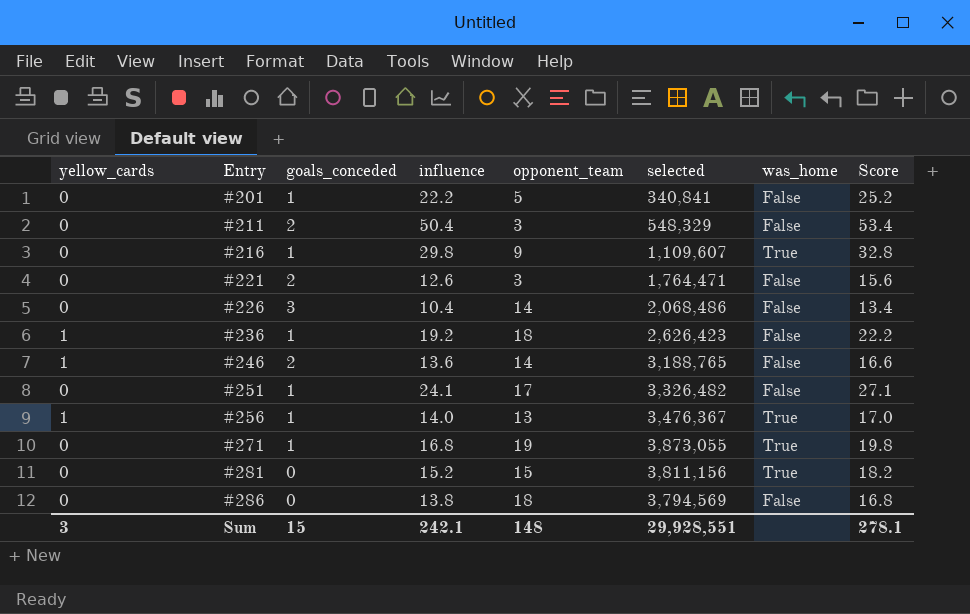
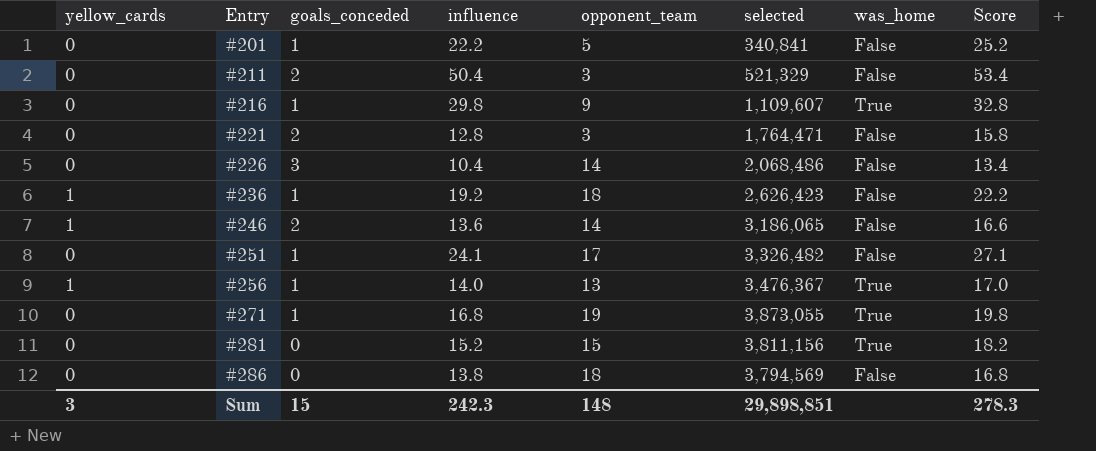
#211 | selected: 548,329 -> 521,329
#221 | influence: 12.6 -> 12.8
#221 | Score: 15.6 -> 15.8
#246 | selected: 3,188,765 -> 3,186,065
Sum | influence: 242.1 -> 242.3
Sum | selected: 29,928,551 -> 29,898,851
Sum | Score: 278.1 -> 278.3

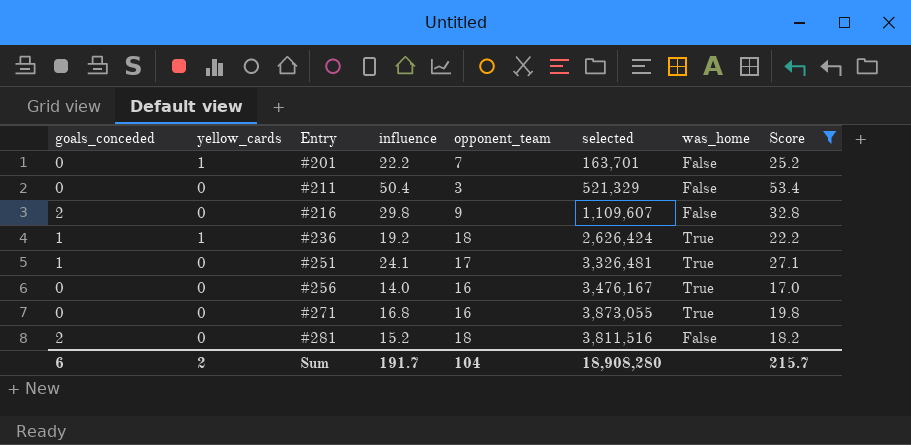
filter: none -> Score >= 17.0
column goals_conceded | position: 3 -> 1
#201 | goals_conceded: 1 -> 0
#201 | yellow_cards: 0 -> 1
#201 | opponent_team: 5 -> 7
#201 | selected: 340,841 -> 163,701
#211 | goals_conceded: 2 -> 0
#216 | goals_conceded: 1 -> 2
#216 | was_home: True -> False
#236 | selected: 2,626,423 -> 2,626,424
#236 | was_home: False -> True
#251 | selected: 3,326,482 -> 3,326,481
#251 | was_home: False -> True
#256 | goals_conceded: 1 -> 0
#256 | yellow_cards: 1 -> 0
#256 | opponent_team: 13 -> 16
#256 | selected: 3,476,367 -> 3,476,167
#271 | goals_conceded: 1 -> 0
#271 | opponent_team: 19 -> 16
#281 | goals_conceded: 0 -> 2
#281 | opponent_team: 15 -> 18
#281 | selected: 3,811,156 -> 3,811,516
#281 | was_home: True -> False
Sum | goals_conceded: 15 -> 6
Sum | yellow_cards: 3 -> 2
Sum | influence: 242.3 -> 191.7
Sum | opponent_team: 148 -> 104
Sum | selected: 29,898,851 -> 18,908,280
Sum | Score: 278.3 -> 215.7

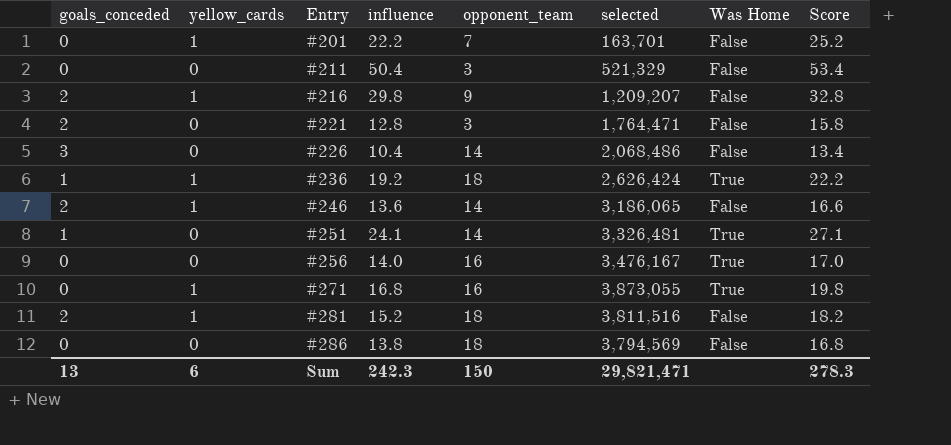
filter: Score >= 17.0 -> none
column name: was_home -> Was Home
#216 | yellow_cards: 0 -> 1
#216 | selected: 1,109,607 -> 1,209,207
#251 | opponent_team: 17 -> 14
#271 | yellow_cards: 0 -> 1
#281 | yellow_cards: 0 -> 1
Sum | goals_conceded: 6 -> 13
Sum | yellow_cards: 2 -> 6
Sum | influence: 191.7 -> 242.3
Sum | opponent_team: 104 -> 150
Sum | selected: 18,908,280 -> 29,821,471
Sum | Score: 215.7 -> 278.3

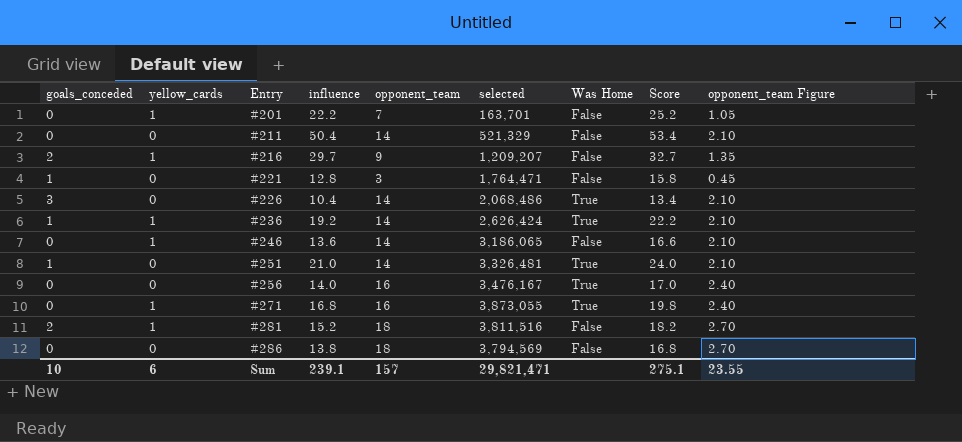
column opponent_team Figure | formula: none -> [opponent_team] * 0.15
#211 | opponent_team: 3 -> 14
#216 | influence: 29.8 -> 29.7
#216 | Score: 32.8 -> 32.7
#221 | goals_conceded: 2 -> 1
#226 | Was Home: False -> True
#236 | opponent_team: 18 -> 14
#246 | goals_conceded: 2 -> 0
#251 | influence: 24.1 -> 21.0
#251 | Score: 27.1 -> 24.0
Sum | goals_conceded: 13 -> 10
Sum | influence: 242.3 -> 239.1
Sum | opponent_team: 150 -> 157
Sum | Score: 278.3 -> 275.1

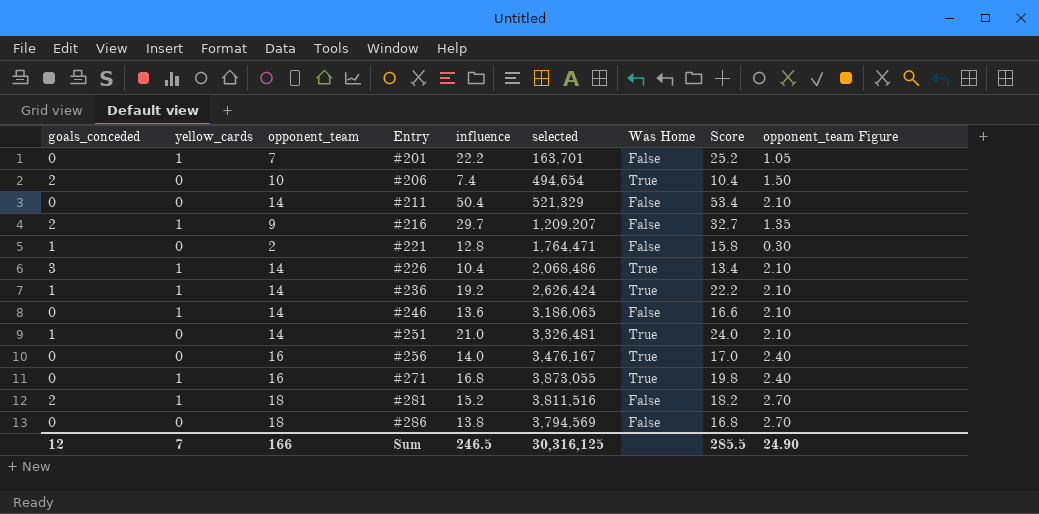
column opponent_team | position: 5 -> 3
row #206: none -> 2 | 0 | 10 | 7.4 | 494,654 | True | 10.4 | 1.50
#221 | opponent_team: 3 -> 2
#221 | opponent_team Figure: 0.45 -> 0.30
#226 | yellow_cards: 0 -> 1
Sum | goals_conceded: 10 -> 12
Sum | yellow_cards: 6 -> 7
Sum | opponent_team: 157 -> 166
Sum | influence: 239.1 -> 246.5
Sum | selected: 29,821,471 -> 30,316,125
Sum | Score: 275.1 -> 285.5
Sum | opponent_team Figure: 23.55 -> 24.90

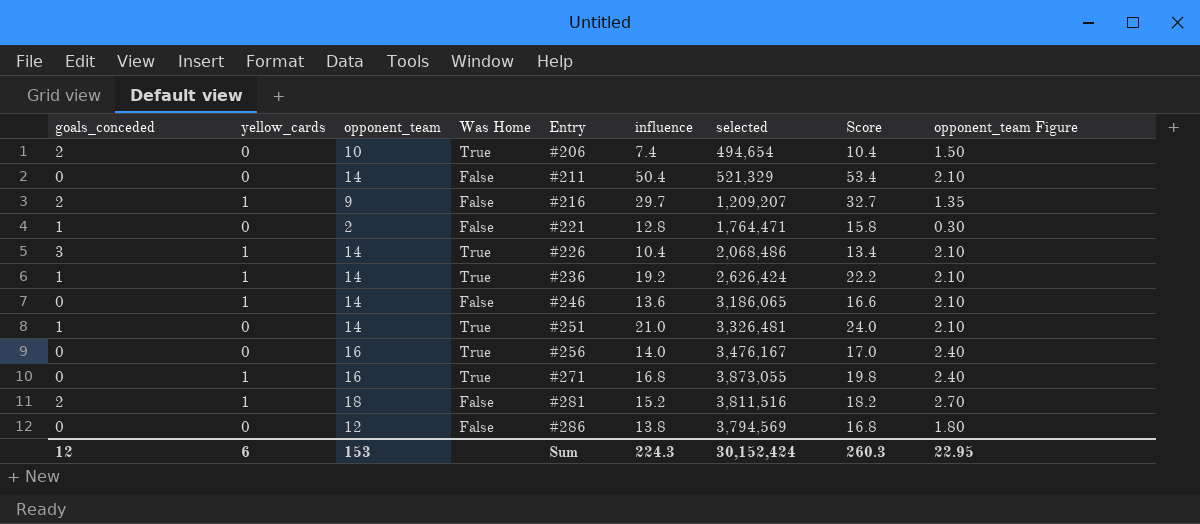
column Was Home | position: 7 -> 4
row #201: 0 | 1 | 7 | 22.2 | 163,701 | False | 25.2 | 1.05 -> none
#286 | opponent_team: 18 -> 12
#286 | opponent_team Figure: 2.70 -> 1.80
Sum | yellow_cards: 7 -> 6
Sum | opponent_team: 166 -> 153
Sum | influence: 246.5 -> 224.3
Sum | selected: 30,316,125 -> 30,152,424
Sum | Score: 285.5 -> 260.3
Sum | opponent_team Figure: 24.90 -> 22.95

